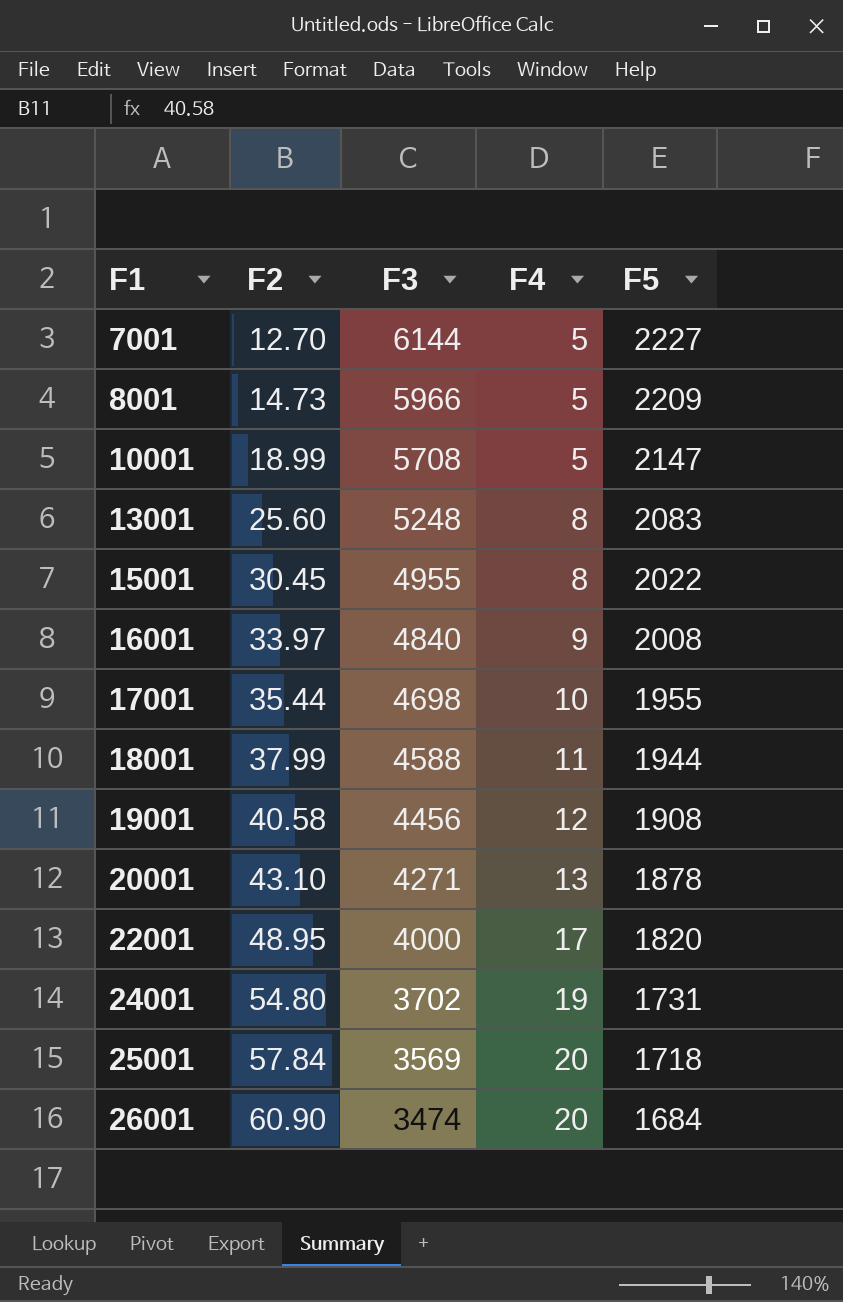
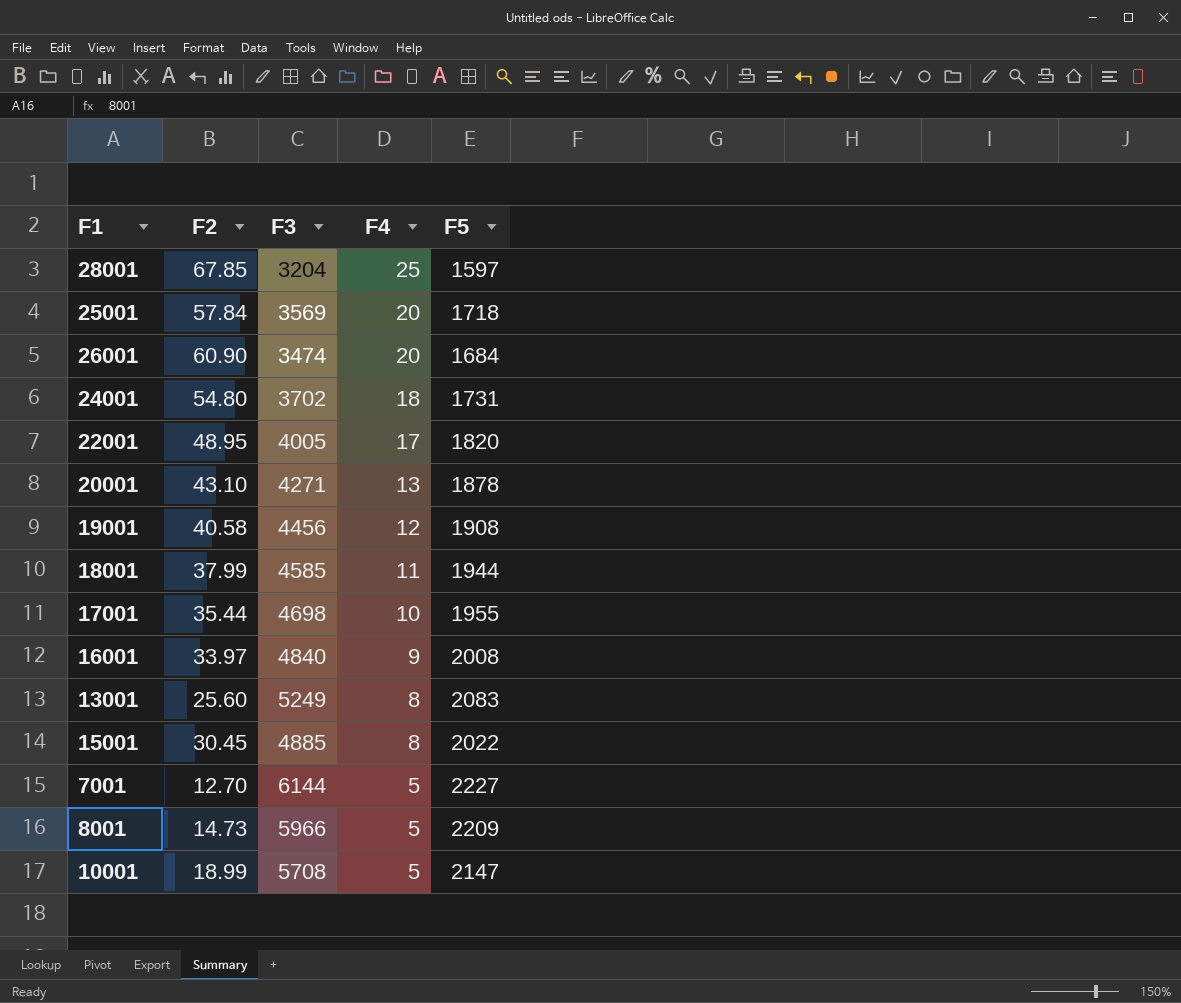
row order: F1 ascending -> F4 descending
row 28001: none -> 67.85 | 3204 | 25 | 1597
24001 | F4: 19 -> 18
22001 | F3: 4000 -> 4005
18001 | F3: 4588 -> 4585
13001 | F3: 5248 -> 5249
15001 | F3: 4955 -> 4885

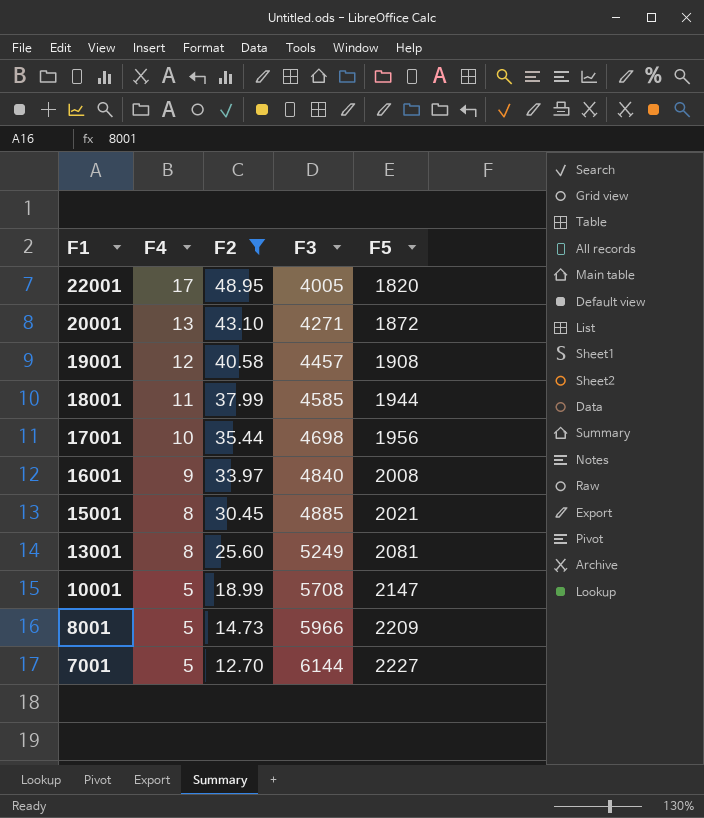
filter: none -> F2 <= 48.95
row order: F4 descending -> F1 descending
column F4 | position: 4 -> 2
20001 | F5: 1878 -> 1872
19001 | F3: 4456 -> 4457
17001 | F5: 1955 -> 1956
15001 | F5: 2022 -> 2021
13001 | F5: 2083 -> 2081

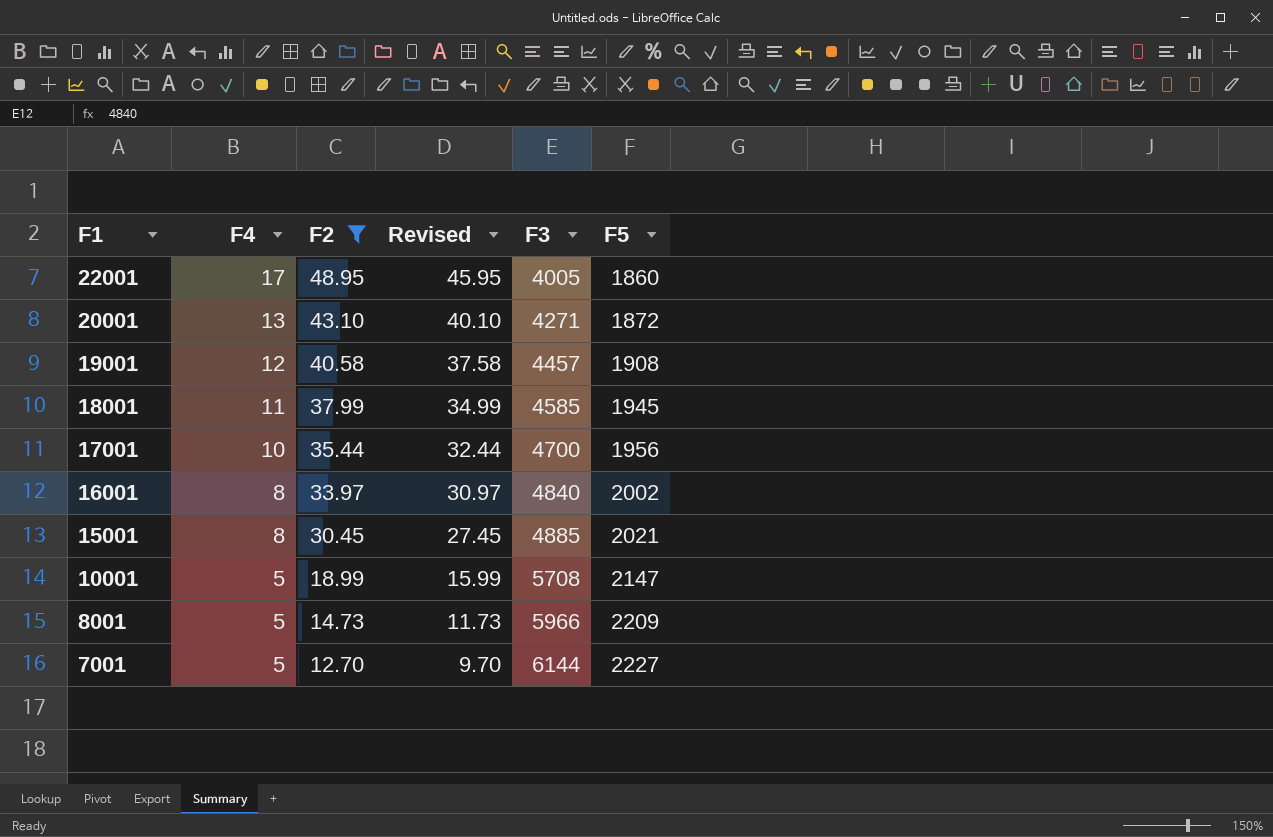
column Revised | formula: none -> [F2] - 3
row 13001: 8 | 25.60 | 5249 | 2081 -> none
22001 | F5: 1820 -> 1860
18001 | F5: 1944 -> 1945
17001 | F3: 4698 -> 4700
16001 | F4: 9 -> 8
16001 | F5: 2008 -> 2002

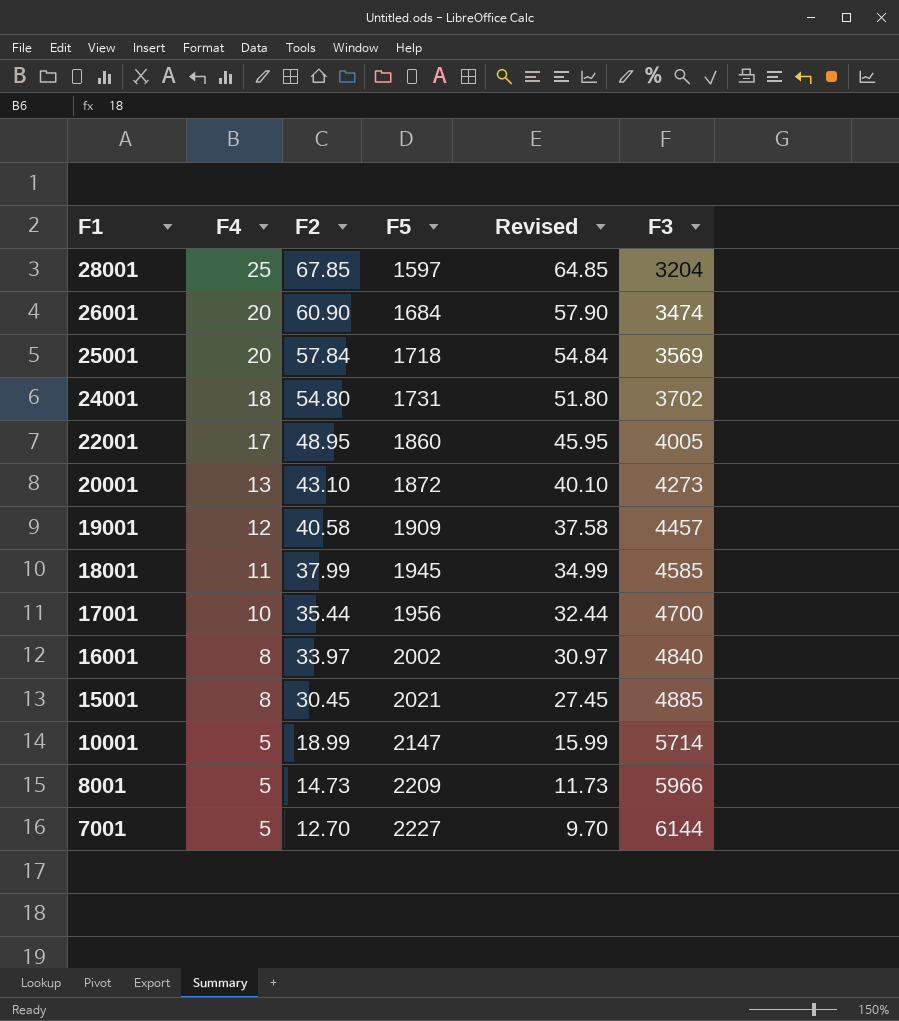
filter: F2 <= 48.95 -> none
column F5 | position: 6 -> 4
20001 | F3: 4271 -> 4273
19001 | F5: 1908 -> 1909
10001 | F3: 5708 -> 5714

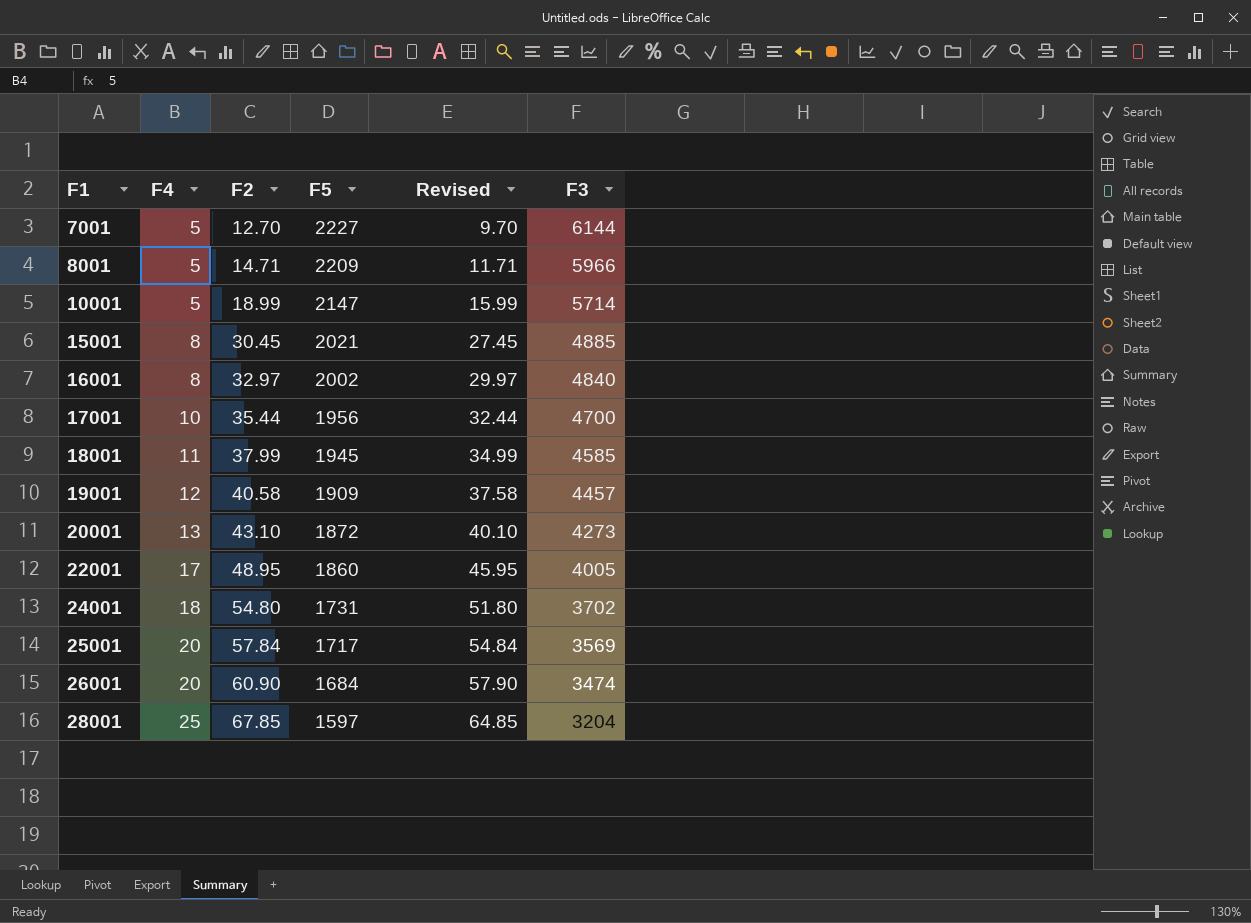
row order: F1 descending -> F1 ascending
8001 | F2: 14.73 -> 14.71
8001 | Revised: 11.73 -> 11.71
16001 | F2: 33.97 -> 32.97
16001 | Revised: 30.97 -> 29.97
25001 | F5: 1718 -> 1717

